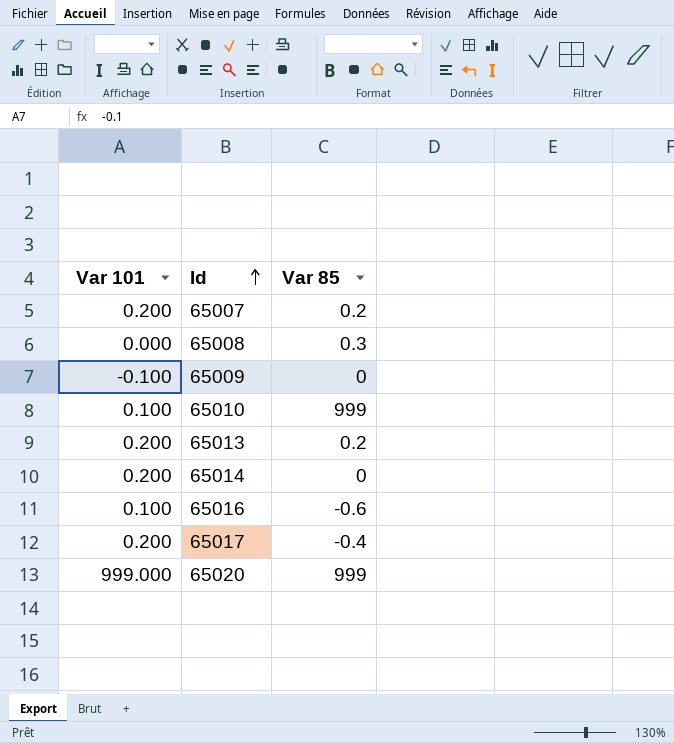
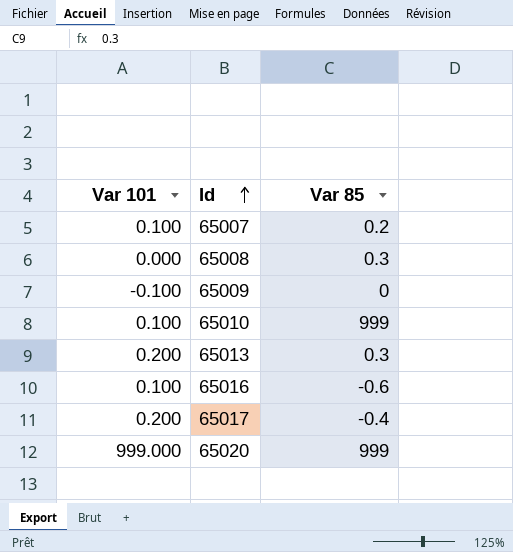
row 65014: 0.200 | 0 -> none
65007 | Var 101: 0.200 -> 0.100
65013 | Var 85: 0.2 -> 0.3

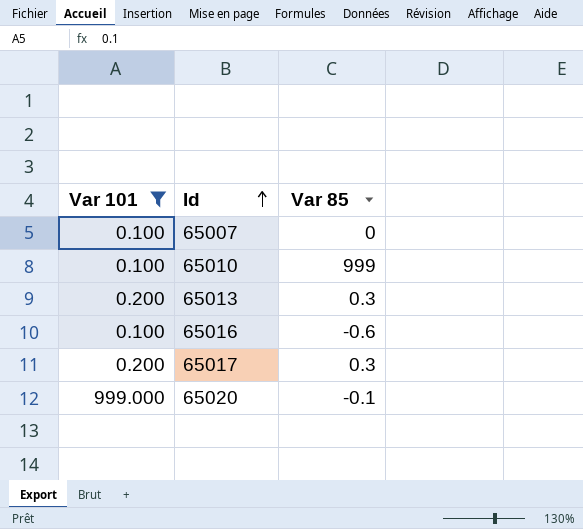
filter: none -> Var 101 >= 0.100
65007 | Var 85: 0.2 -> 0
65017 | Var 85: -0.4 -> 0.3
65020 | Var 85: 999 -> -0.1

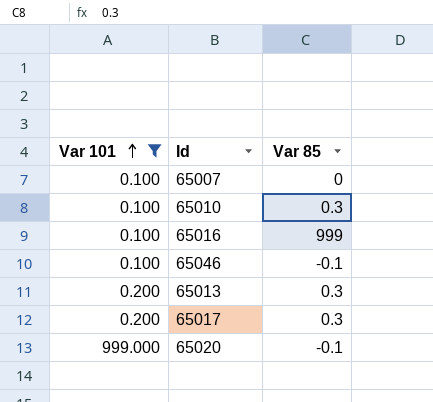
row order: Id ascending -> Var 101 ascending
65010 | Var 85: 999 -> 0.3
65016 | Var 85: -0.6 -> 999
row 65046: none -> 0.100 | -0.1

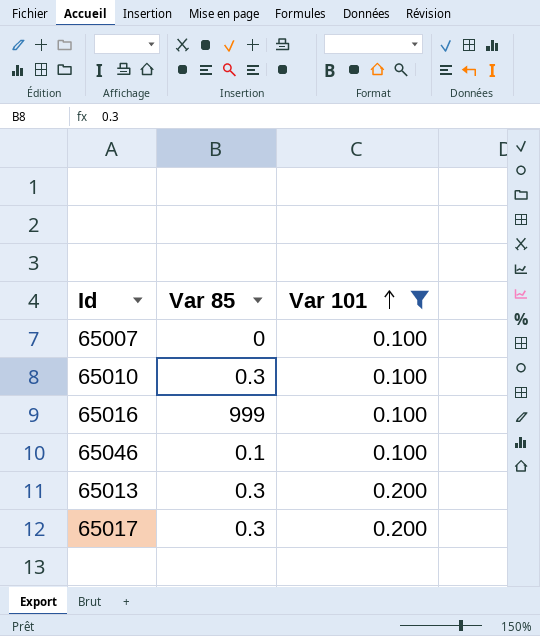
column Var 101 | position: 1 -> 3
row 65020: 999.000 | -0.1 -> none
65046 | Var 85: -0.1 -> 0.1

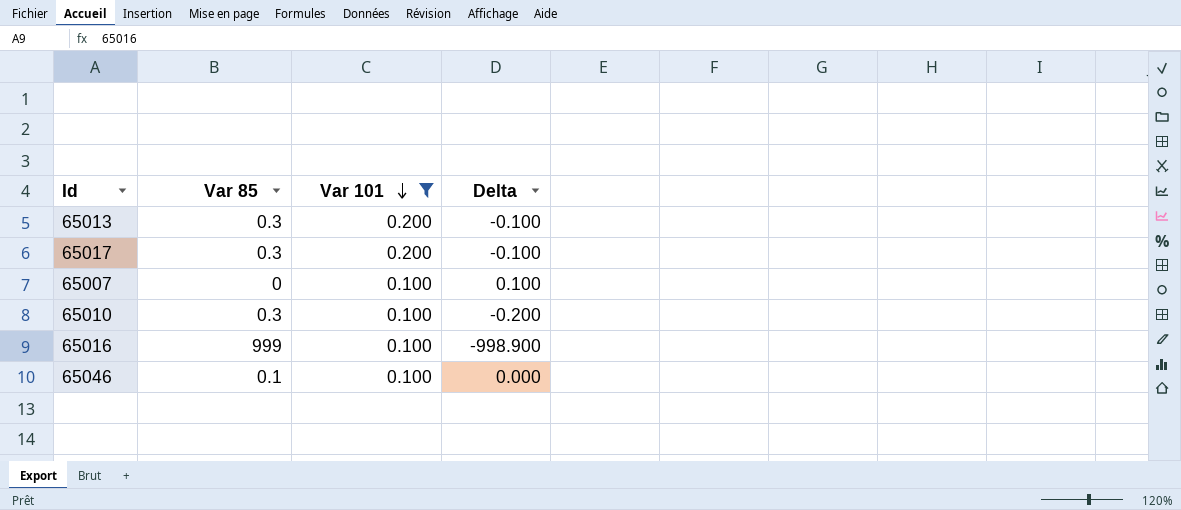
row order: Var 101 ascending -> Var 101 descending
column Delta | formula: none -> [Var 101] - [Var 85]

